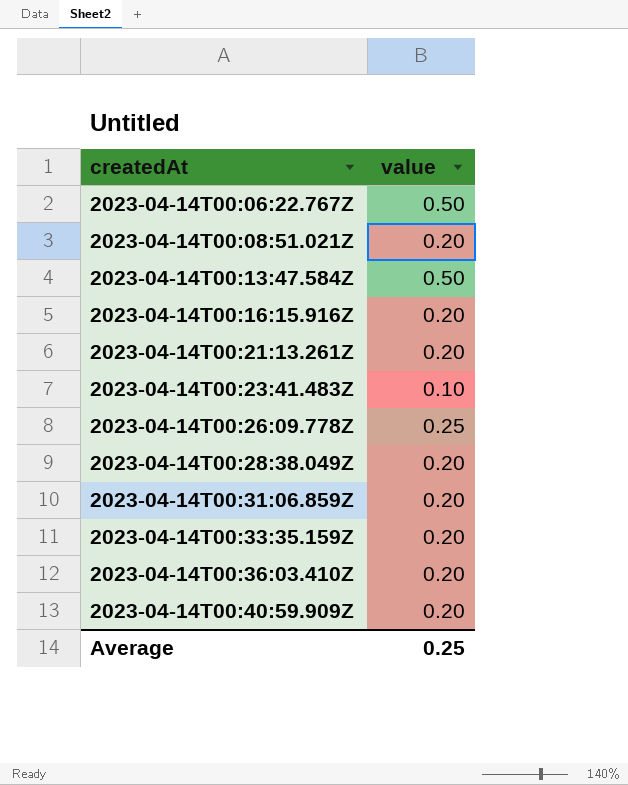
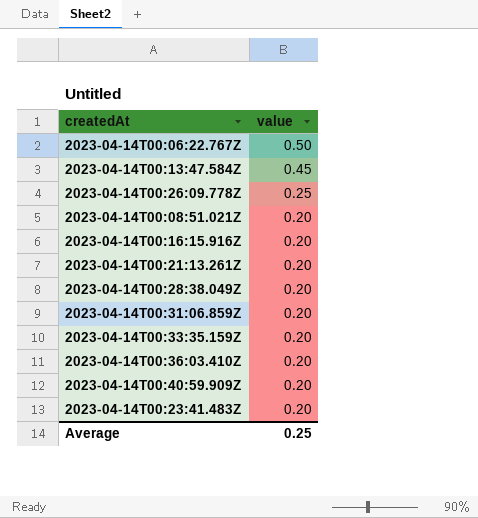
row order: createdAt ascending -> value descending
2023-04-14T00:13:47.584Z | value: 0.50 -> 0.45
2023-04-14T00:23:41.483Z | value: 0.10 -> 0.20

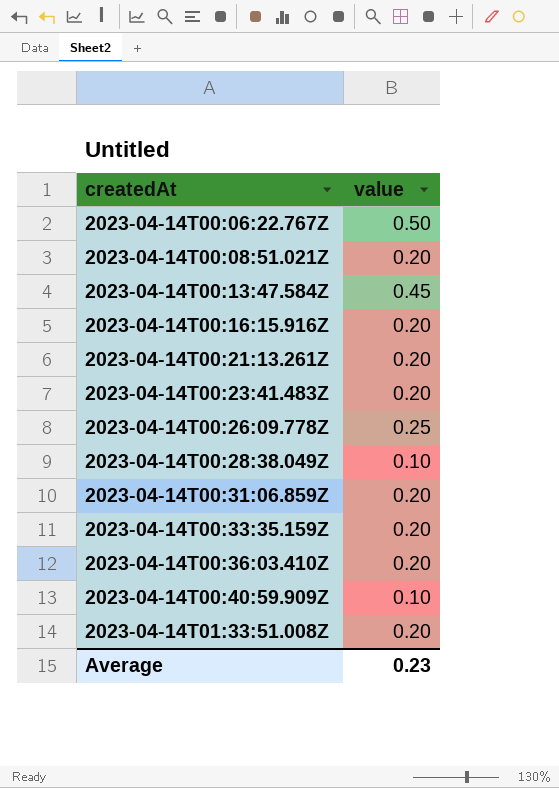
row order: value descending -> createdAt ascending
2023-04-14T00:28:38.049Z | value: 0.20 -> 0.10
2023-04-14T00:40:59.909Z | value: 0.20 -> 0.10
row 2023-04-14T01:33:51.008Z: none -> 0.20
Average | value: 0.25 -> 0.23

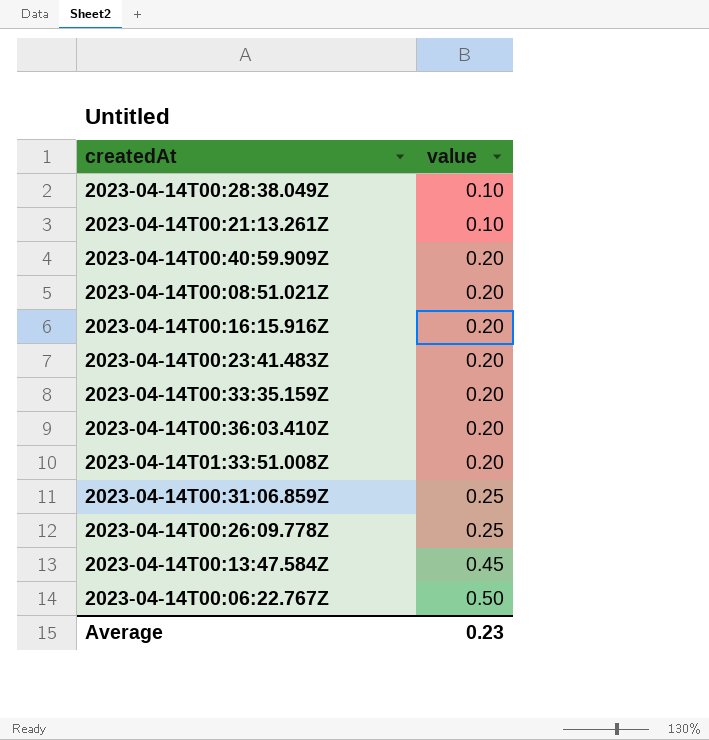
row order: createdAt ascending -> value ascending
2023-04-14T00:21:13.261Z | value: 0.20 -> 0.10
2023-04-14T00:40:59.909Z | value: 0.10 -> 0.20
2023-04-14T00:31:06.859Z | value: 0.20 -> 0.25

